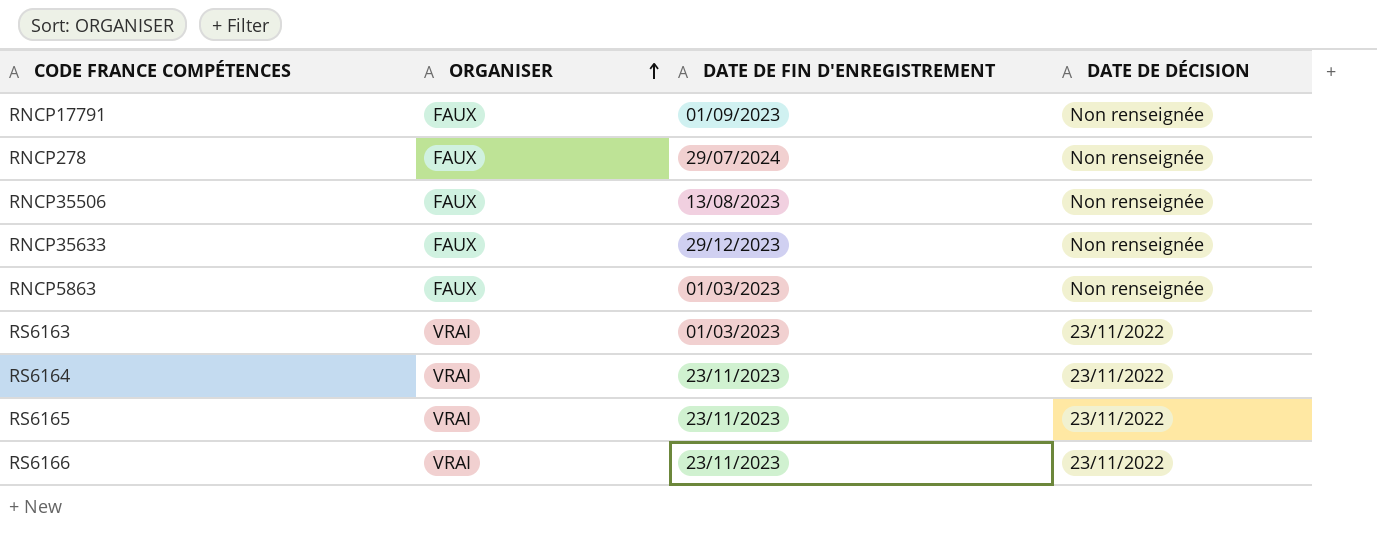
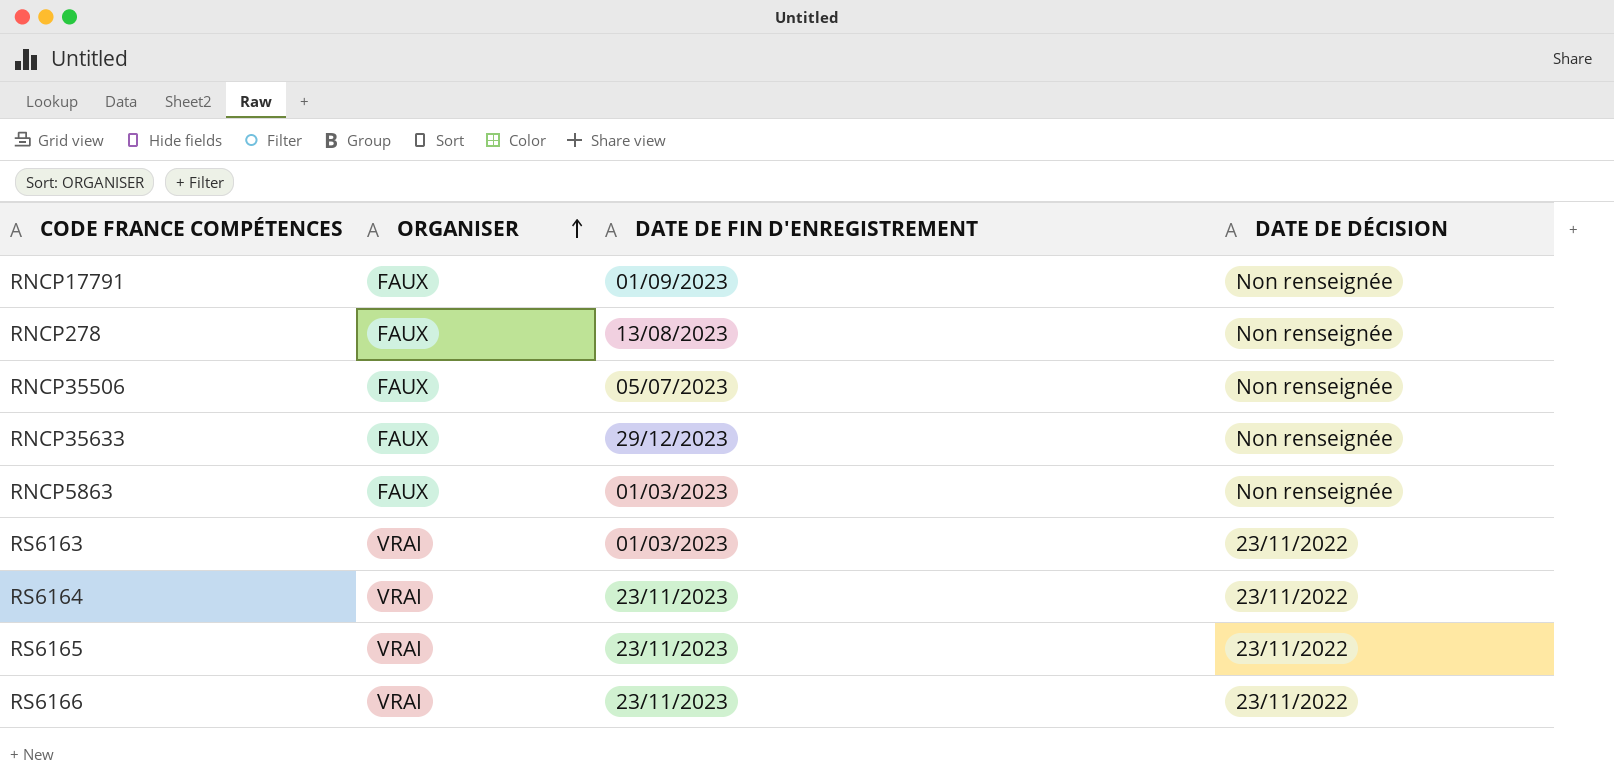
RNCP278 | DATE DE FIN D'ENREGISTREMENT: 29/07/2024 -> 13/08/2023
RNCP35506 | DATE DE FIN D'ENREGISTREMENT: 13/08/2023 -> 05/07/2023

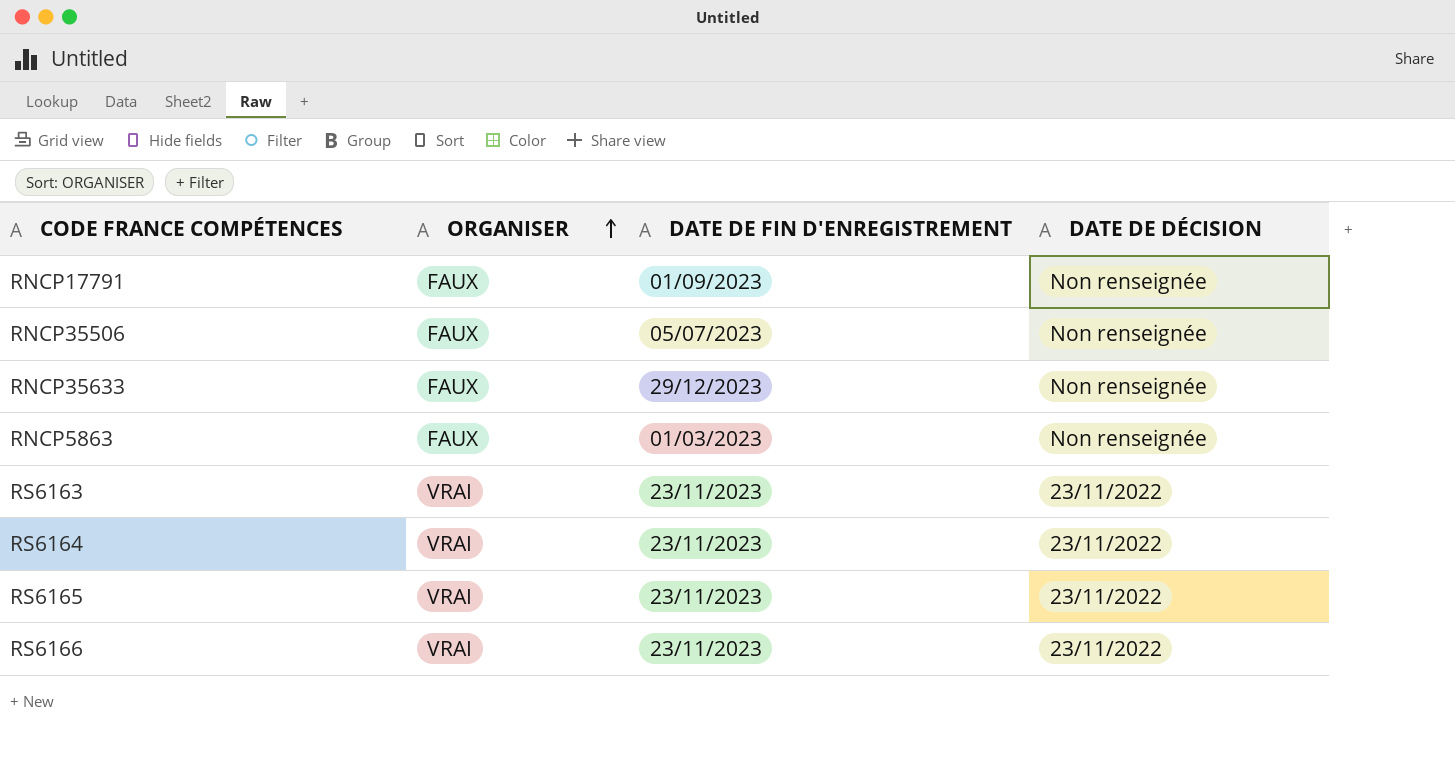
row RNCP278: FAUX | 13/08/2023 | Non renseignée -> none
RS6163 | DATE DE FIN D'ENREGISTREMENT: 01/03/2023 -> 23/11/2023

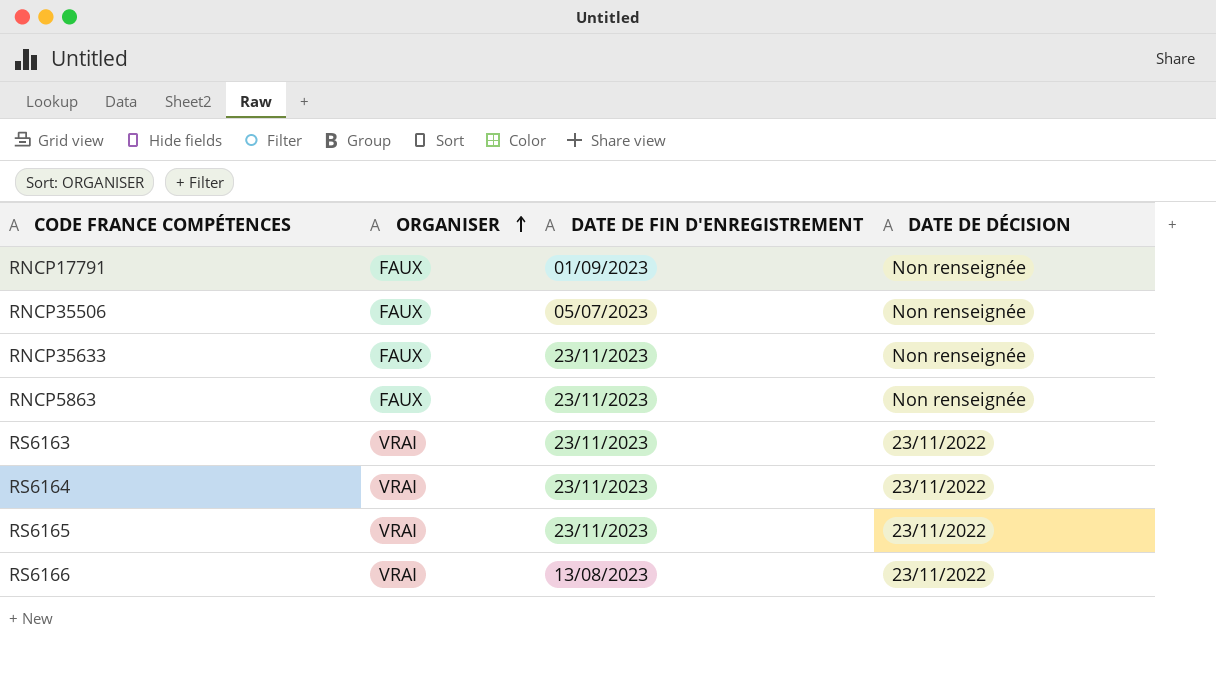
RNCP35633 | DATE DE FIN D'ENREGISTREMENT: 29/12/2023 -> 23/11/2023
RNCP5863 | DATE DE FIN D'ENREGISTREMENT: 01/03/2023 -> 23/11/2023
RS6166 | DATE DE FIN D'ENREGISTREMENT: 23/11/2023 -> 13/08/2023

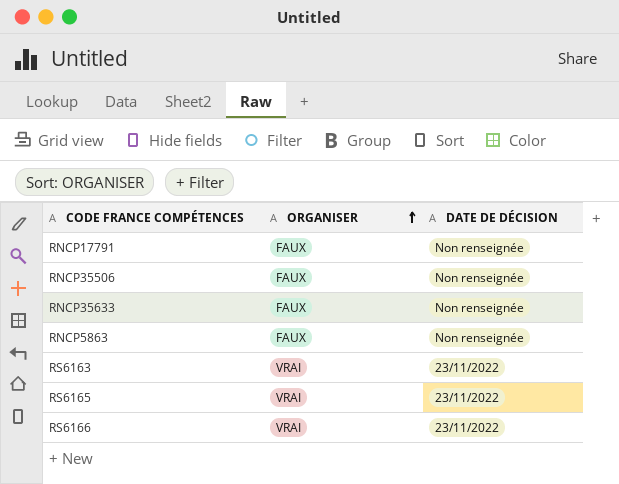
column DATE DE FIN D'ENREGISTREMENT | position: 3 -> none
row RS6164: VRAI | 23/11/2023 | 23/11/2022 -> none

